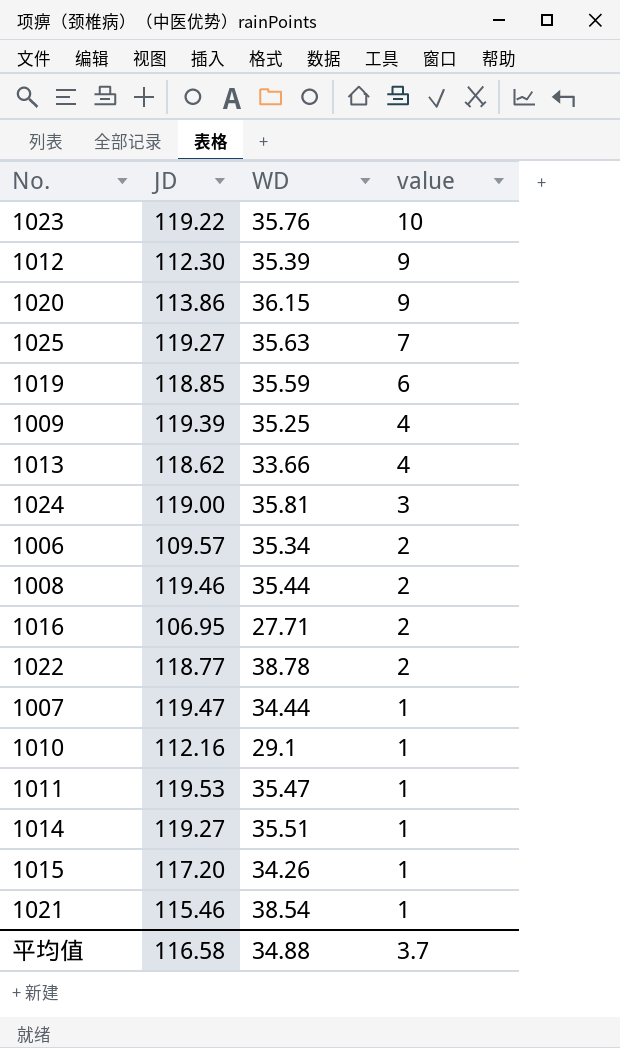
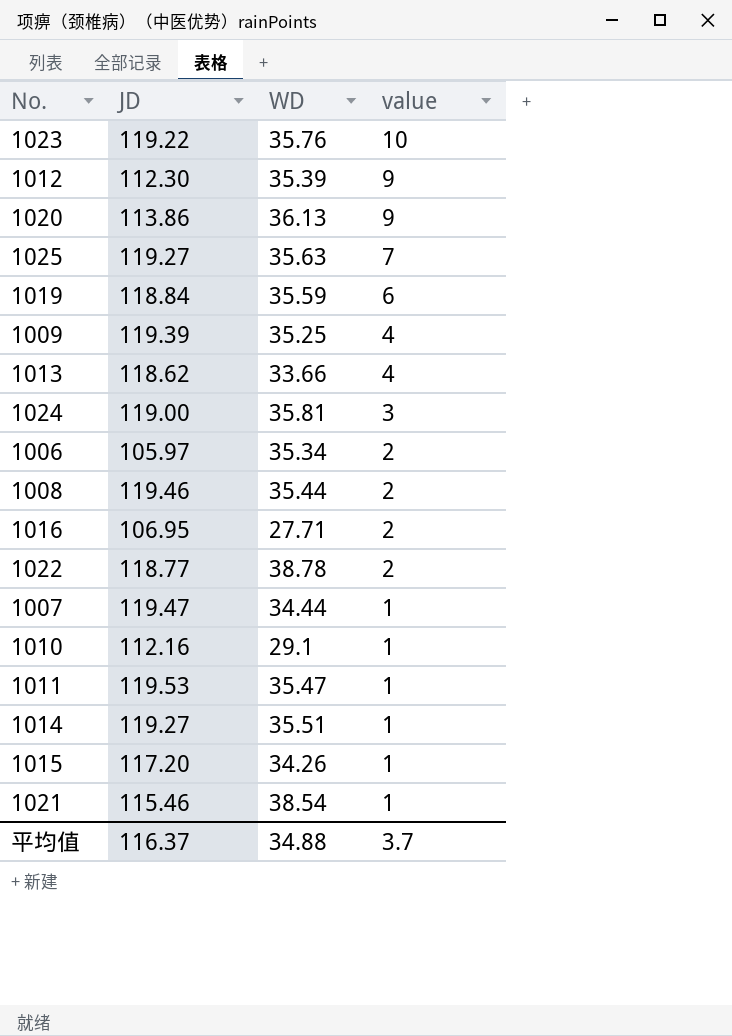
1020 | WD: 36.15 -> 36.13
1019 | JD: 118.85 -> 118.84
1006 | JD: 109.57 -> 105.97
平均值 | JD: 116.58 -> 116.37

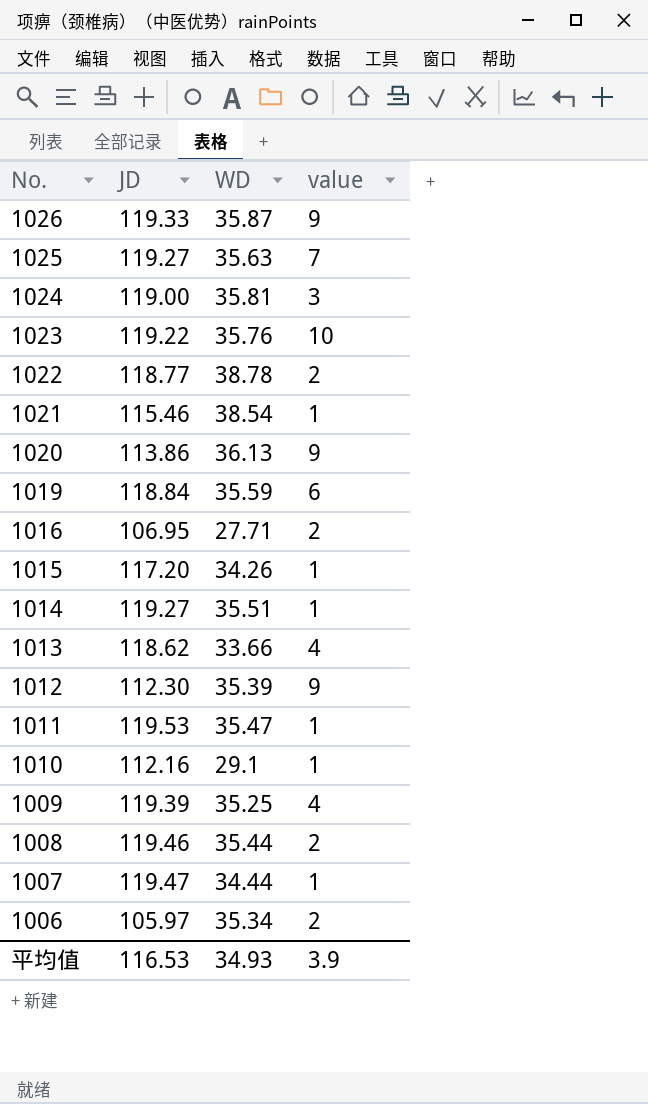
row order: value descending -> No. descending
row 1026: none -> 119.33 | 35.87 | 9
平均值 | JD: 116.37 -> 116.53
平均值 | WD: 34.88 -> 34.93
平均值 | value: 3.7 -> 3.9

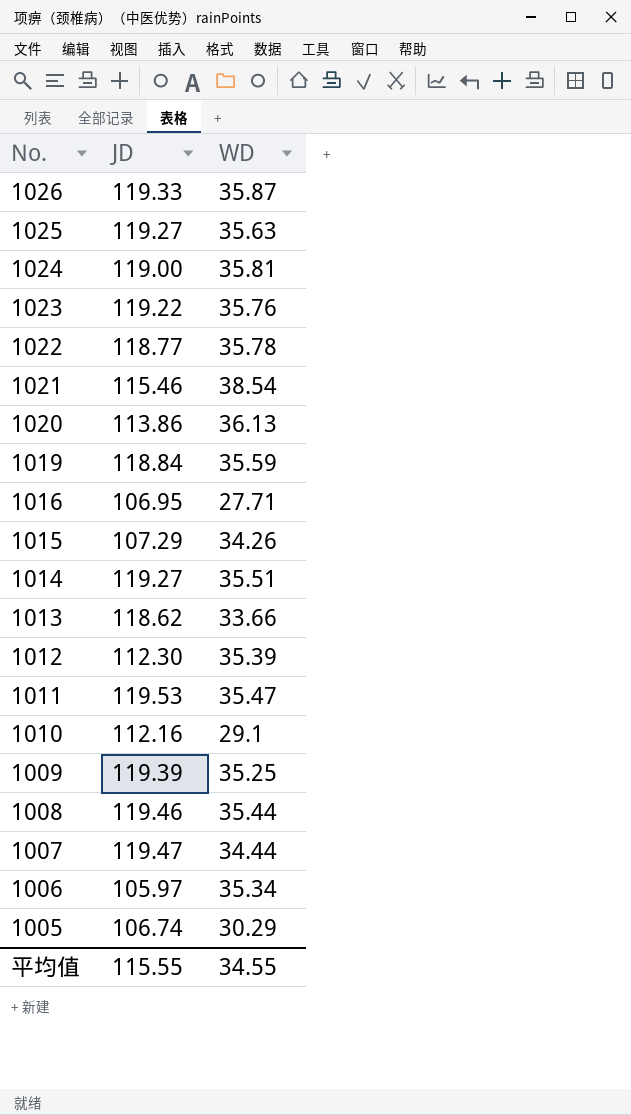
column value | position: 4 -> none
1022 | WD: 38.78 -> 35.78
1015 | JD: 117.20 -> 107.29
row 1005: none -> 106.74 | 30.29
平均值 | JD: 116.53 -> 115.55
平均值 | WD: 34.93 -> 34.55

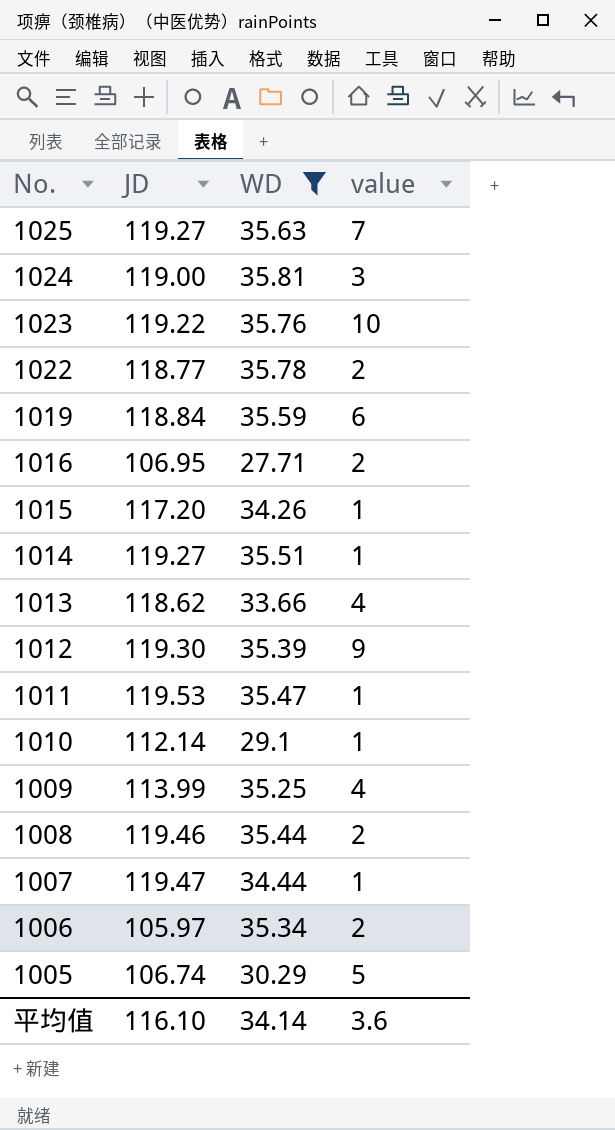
filter: none -> WD <= 35.81
column value | position: none -> 4
1015 | JD: 107.29 -> 117.20
1012 | JD: 112.30 -> 119.30
1010 | JD: 112.16 -> 112.14
1009 | JD: 119.39 -> 113.99
平均值 | JD: 115.55 -> 116.10
平均值 | WD: 34.55 -> 34.14

